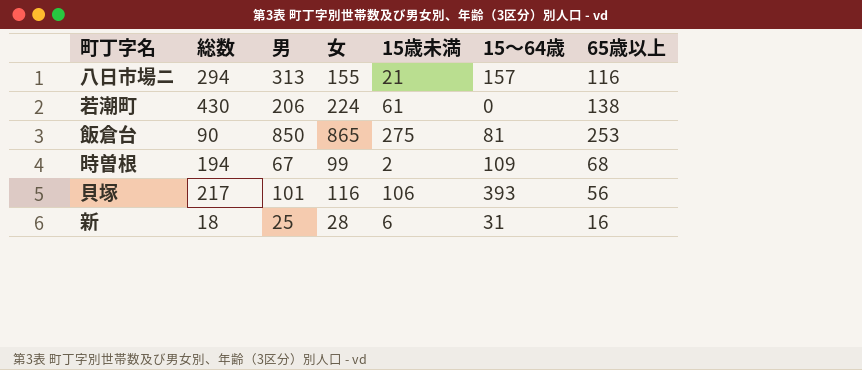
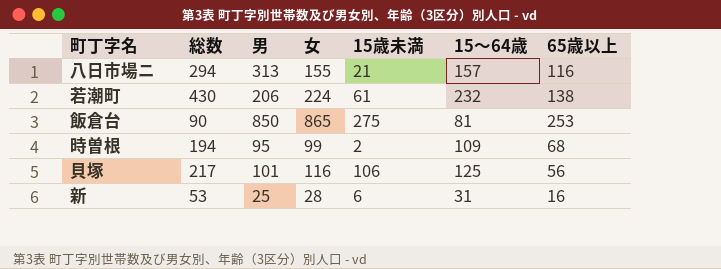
若潮町 | 15～64歳: 0 -> 232
時曽根 | 男: 67 -> 95
貝塚 | 15～64歳: 393 -> 125
新 | 総数: 18 -> 53

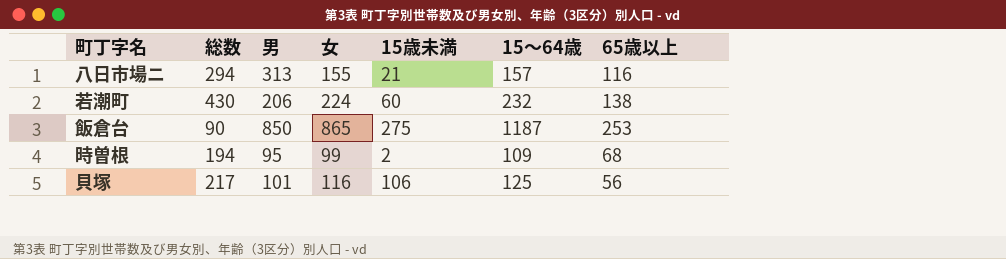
row 新: 53 | 25 | 28 | 6 | 31 | 16 -> none
若潮町 | 15歳未満: 61 -> 60
飯倉台 | 15～64歳: 81 -> 1187

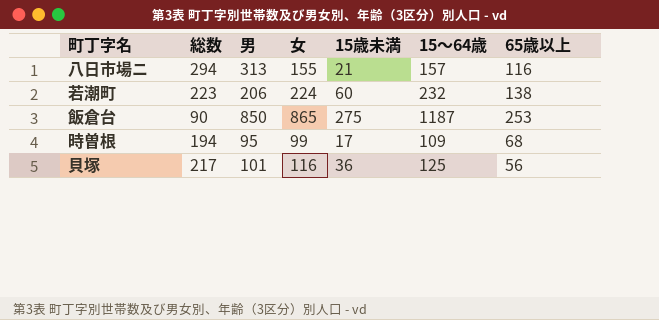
若潮町 | 総数: 430 -> 223
時曽根 | 15歳未満: 2 -> 17
貝塚 | 15歳未満: 106 -> 36

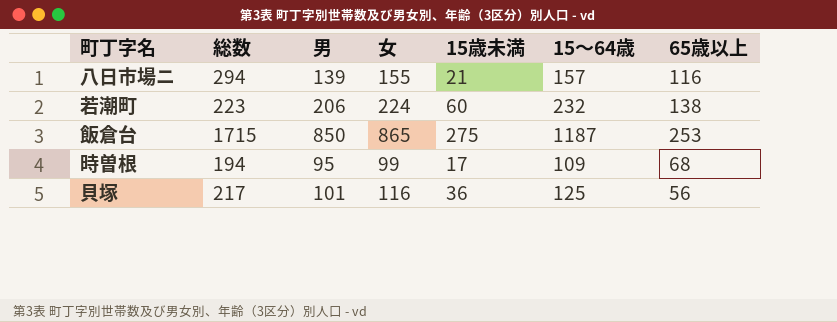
八日市場ニ | 男: 313 -> 139
飯倉台 | 総数: 90 -> 1715

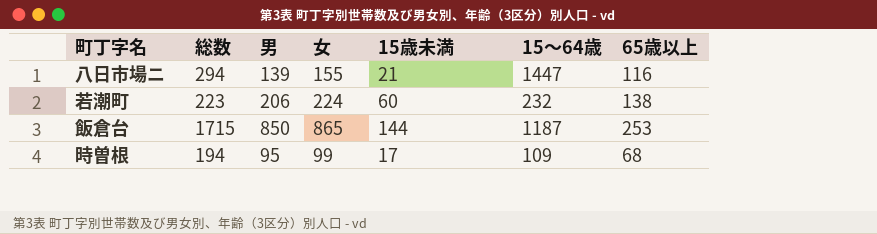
row 貝塚: 217 | 101 | 116 | 36 | 125 | 56 -> none
八日市場ニ | 15～64歳: 157 -> 1447
飯倉台 | 15歳未満: 275 -> 144

